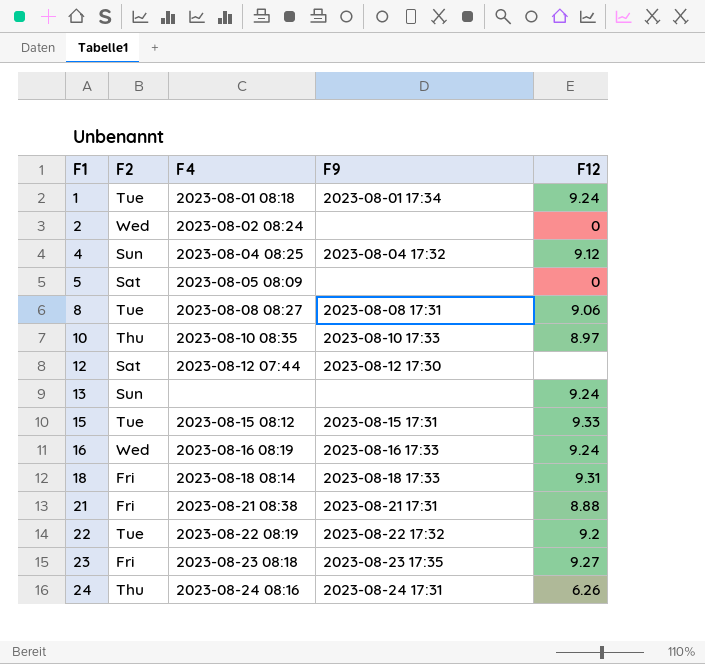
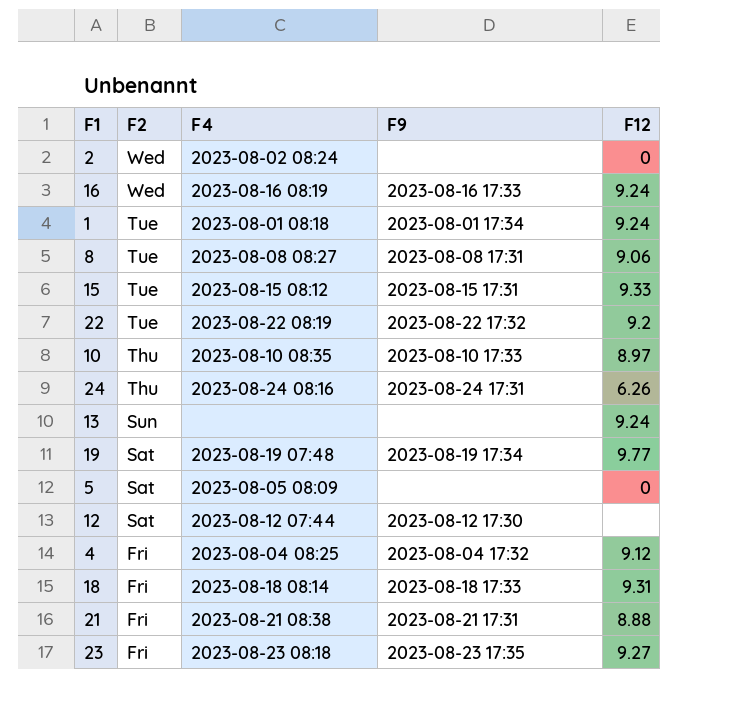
row order: F1 ascending -> F2 descending
row 19: none -> Sat | 2023-08-19 07:48 | 2023-08-19 17:34 | 9.77
4 | F2: Sun -> Fri

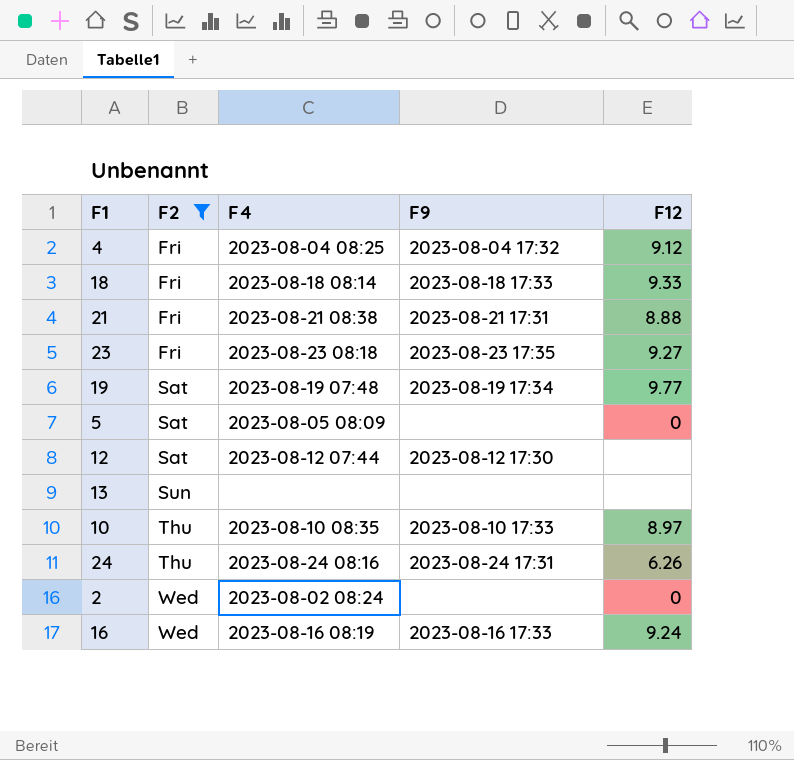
filter: none -> F2 != Tue
row order: F2 descending -> F2 ascending
18 | F12: 9.31 -> 9.33
13 | F12: 9.24 -> none

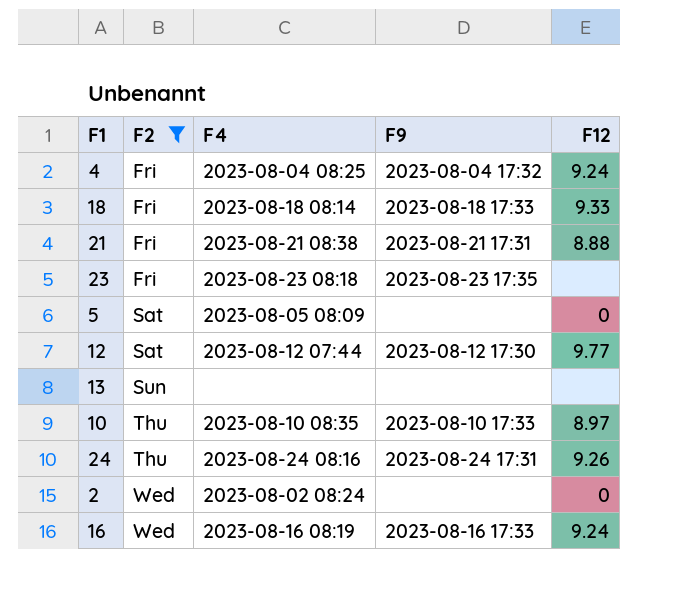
row 19: Sat | 2023-08-19 07:48 | 2023-08-19 17:34 | 9.77 -> none
4 | F12: 9.12 -> 9.24
23 | F12: 9.27 -> none
12 | F12: none -> 9.77
24 | F12: 6.26 -> 9.26

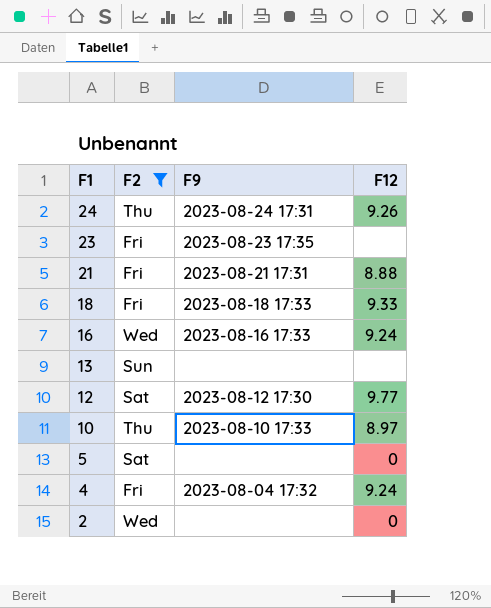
row order: F2 ascending -> F1 descending
column F4 | position: 3 -> none

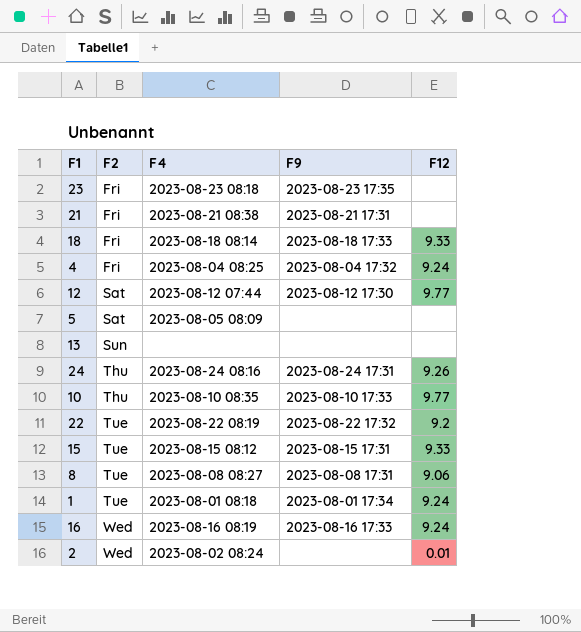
filter: F2 != Tue -> none
row order: F1 descending -> F2 ascending
column F4 | position: none -> 3
21 | F12: 8.88 -> none
5 | F12: 0 -> none
10 | F12: 8.97 -> 9.77
2 | F12: 0 -> 0.01

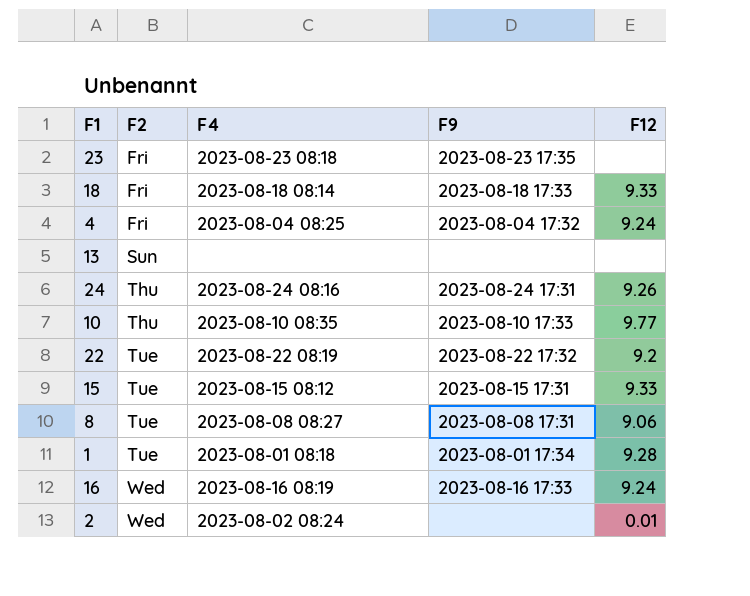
row 21: Fri | 2023-08-21 08:38 | 2023-08-21 17:31 | none -> none
row 12: Sat | 2023-08-12 07:44 | 2023-08-12 17:30 | 9.77 -> none
row 5: Sat | 2023-08-05 08:09 | none | none -> none
1 | F12: 9.24 -> 9.28

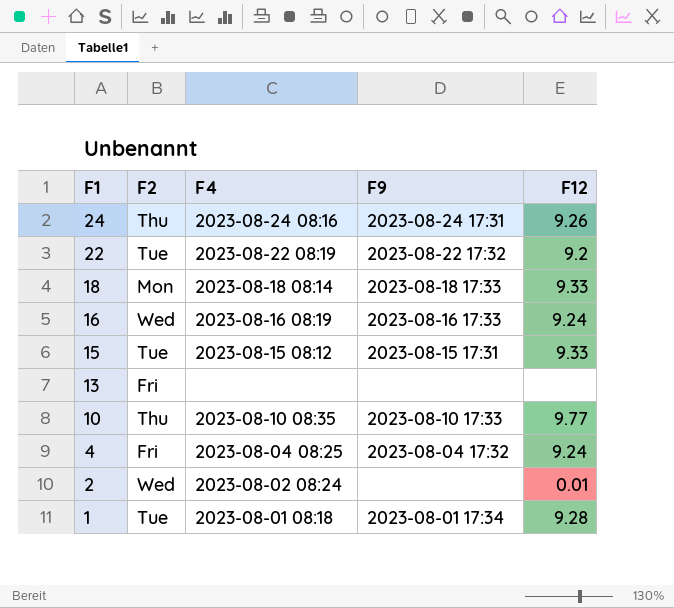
row order: F2 ascending -> F1 descending
row 23: Fri | 2023-08-23 08:18 | 2023-08-23 17:35 | none -> none
row 8: Tue | 2023-08-08 08:27 | 2023-08-08 17:31 | 9.06 -> none
18 | F2: Fri -> Mon
13 | F2: Sun -> Fri

